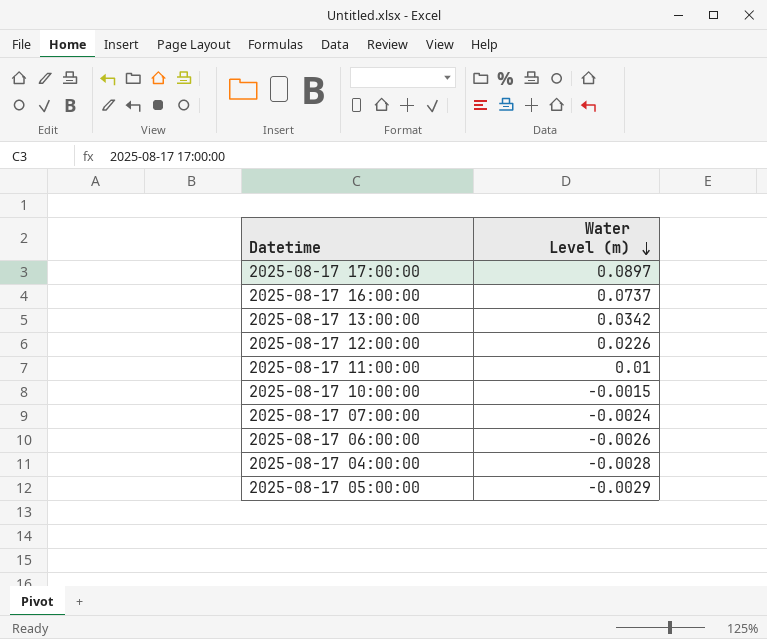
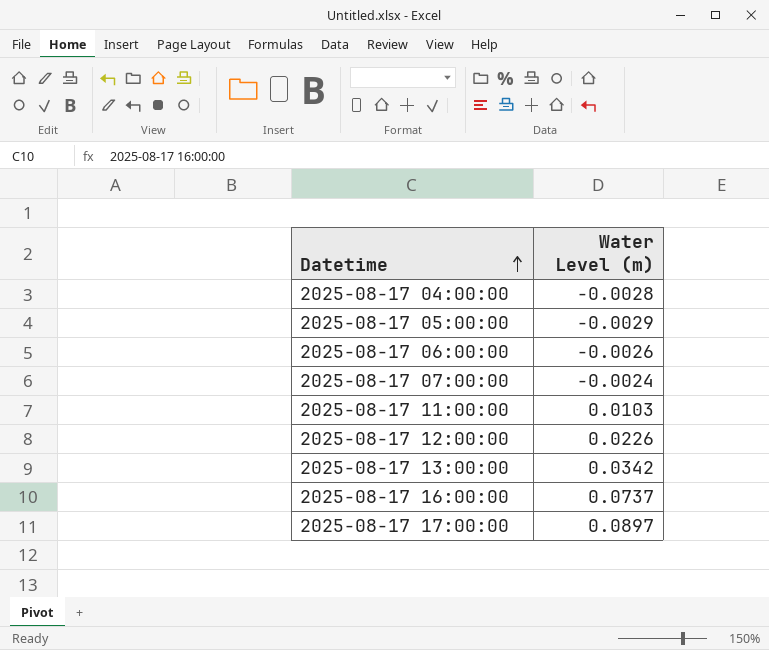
row order: Water Level (m) descending -> Datetime ascending
row 2025-08-17 10:00:00: -0.0015 -> none
2025-08-17 11:00:00 | Water Level (m): 0.01 -> 0.0103

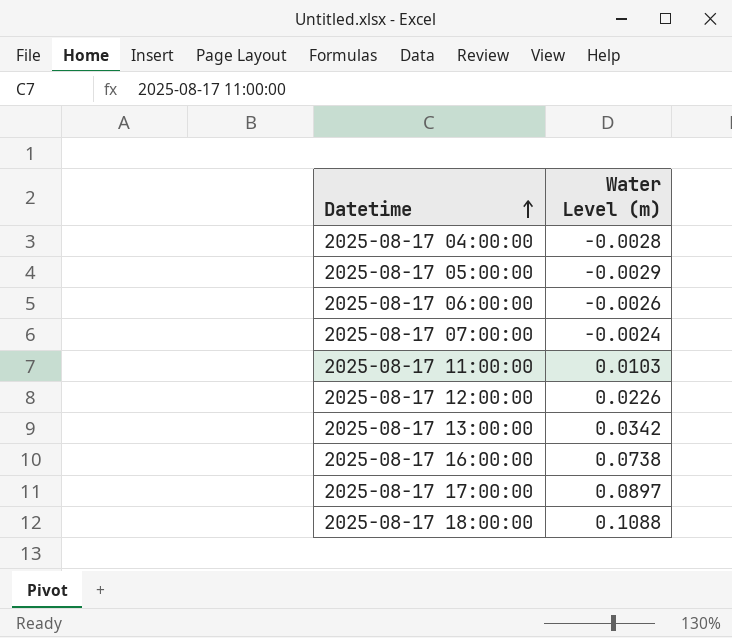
2025-08-17 16:00:00 | Water Level (m): 0.0737 -> 0.0738
row 2025-08-17 18:00:00: none -> 0.1088

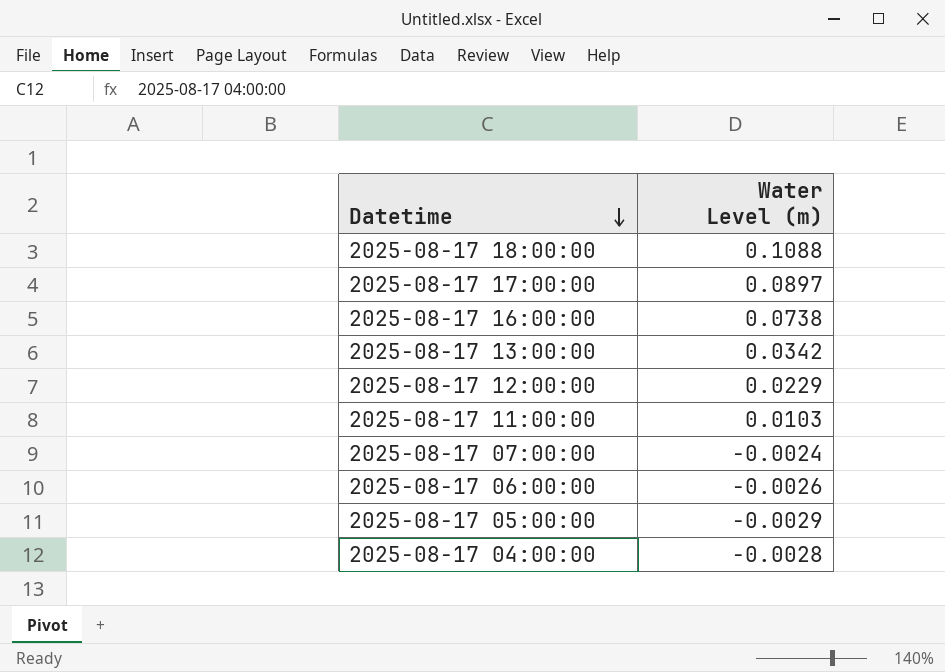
row order: Datetime ascending -> Datetime descending
2025-08-17 12:00:00 | Water Level (m): 0.0226 -> 0.0229

